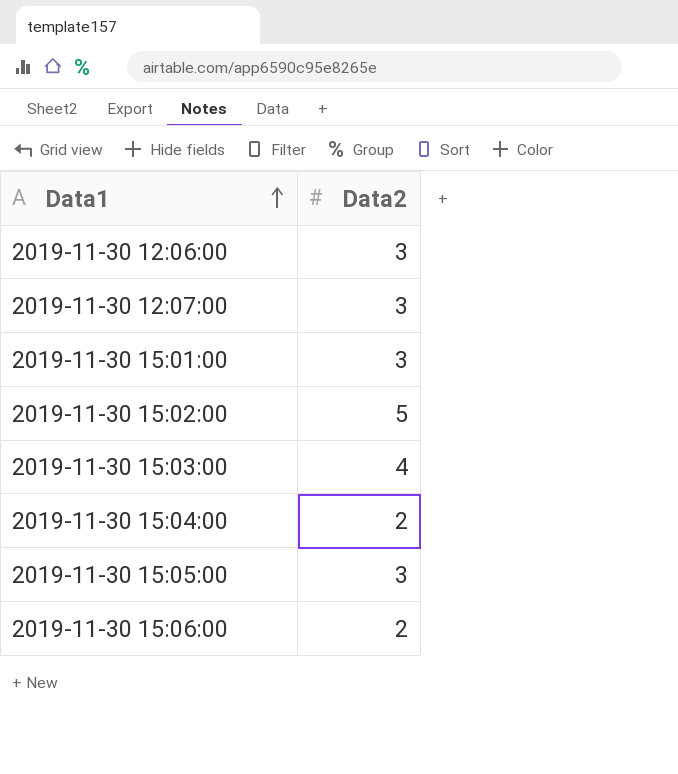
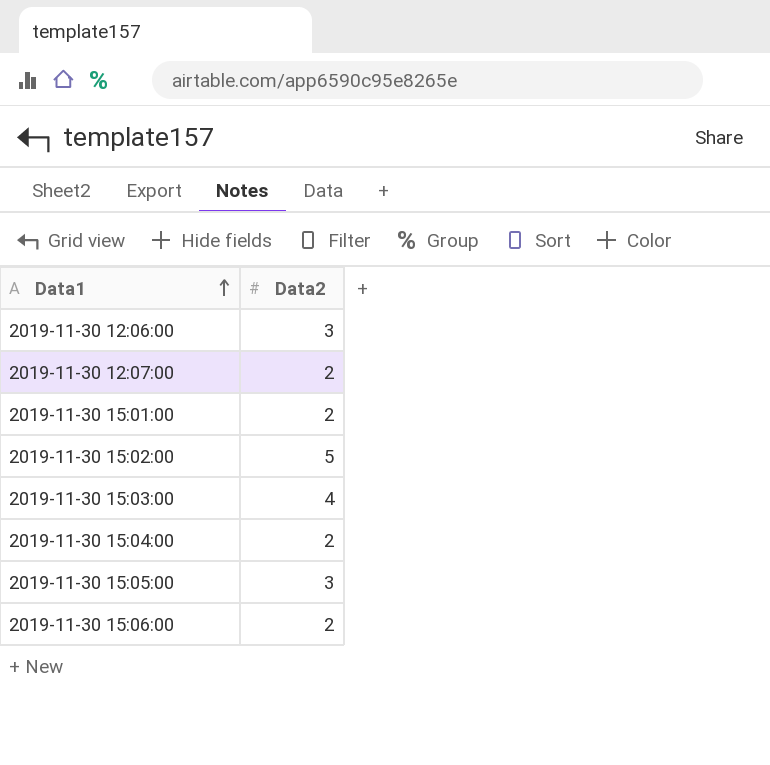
2019-11-30 12:07:00 | Data2: 3 -> 2
2019-11-30 15:01:00 | Data2: 3 -> 2

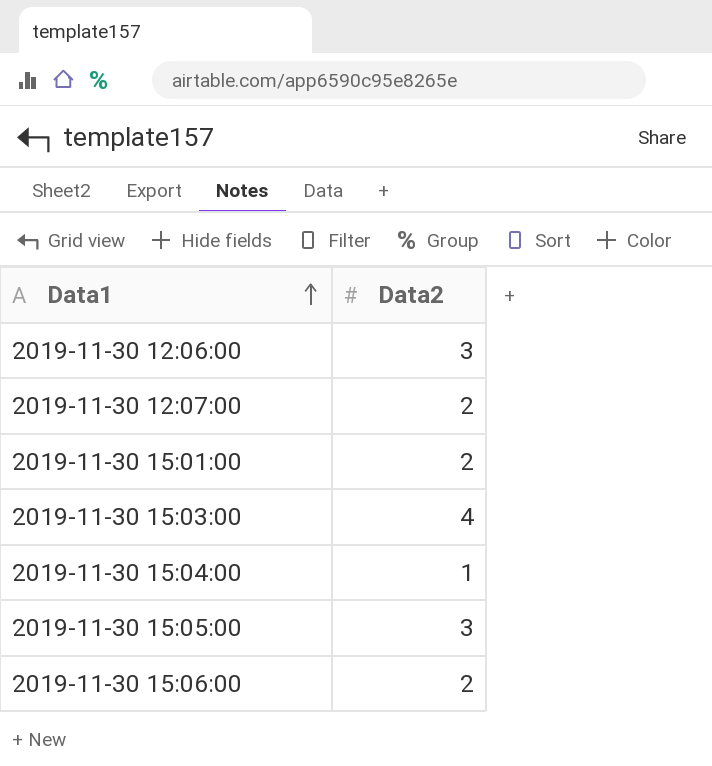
row 2019-11-30 15:02:00: 5 -> none
2019-11-30 15:04:00 | Data2: 2 -> 1

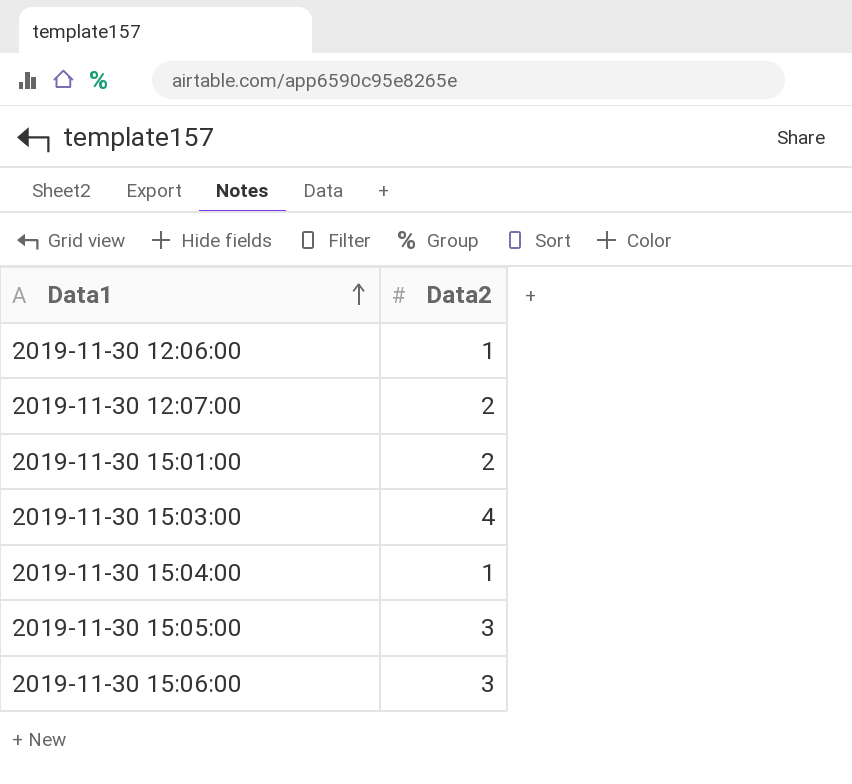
2019-11-30 12:06:00 | Data2: 3 -> 1
2019-11-30 15:06:00 | Data2: 2 -> 3

